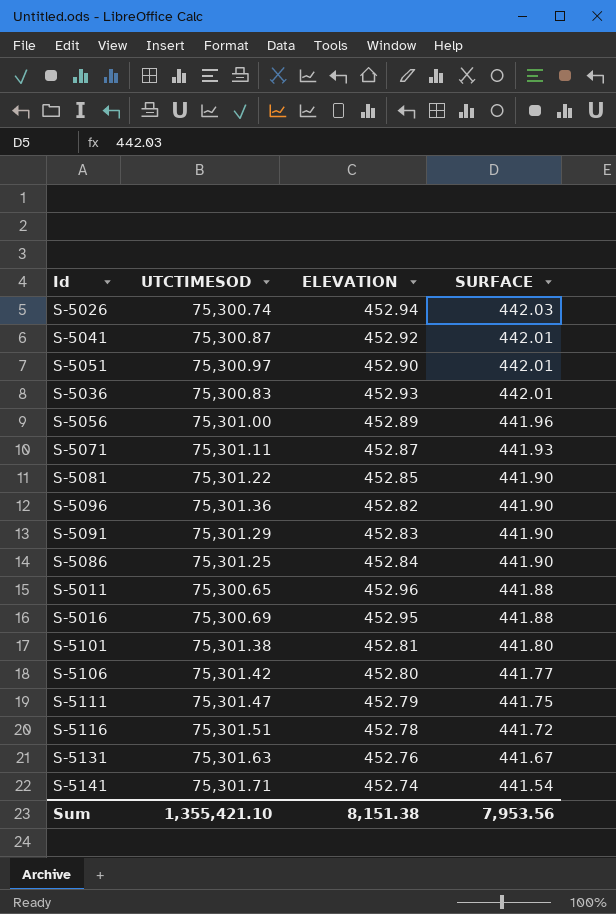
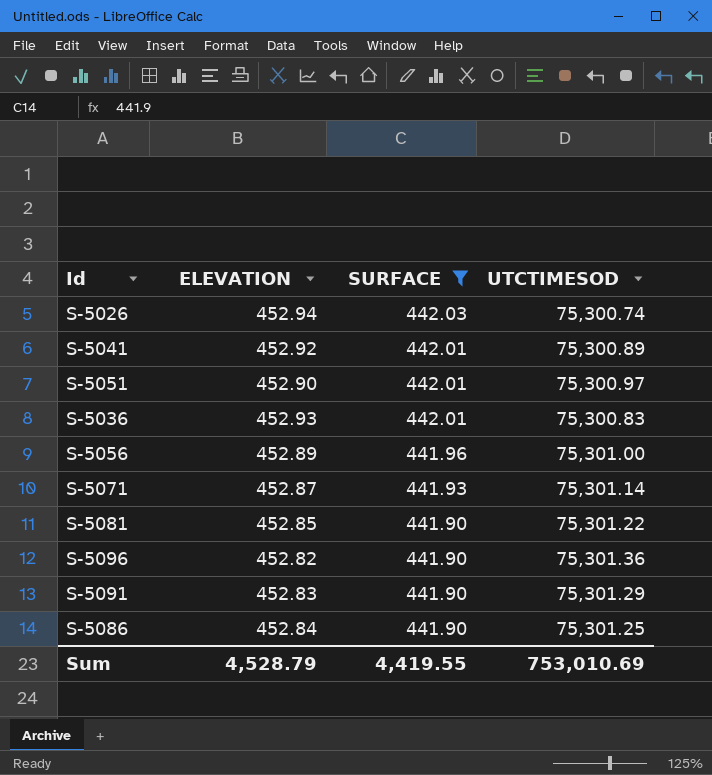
filter: none -> SURFACE >= 441.90
column UTCTIMESOD | position: 2 -> 4
S-5041 | UTCTIMESOD: 75,300.87 -> 75,300.89
S-5071 | UTCTIMESOD: 75,301.11 -> 75,301.14
Sum | ELEVATION: 8,151.38 -> 4,528.79
Sum | SURFACE: 7,953.56 -> 4,419.55
Sum | UTCTIMESOD: 1,355,421.10 -> 753,010.69

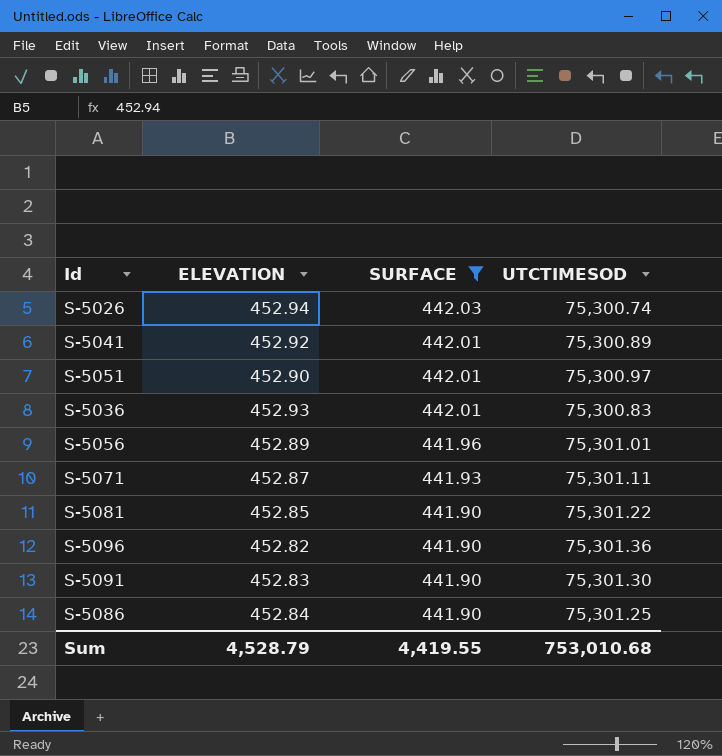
S-5056 | UTCTIMESOD: 75,301.00 -> 75,301.01
S-5071 | UTCTIMESOD: 75,301.14 -> 75,301.11
S-5091 | UTCTIMESOD: 75,301.29 -> 75,301.30
Sum | UTCTIMESOD: 753,010.69 -> 753,010.68

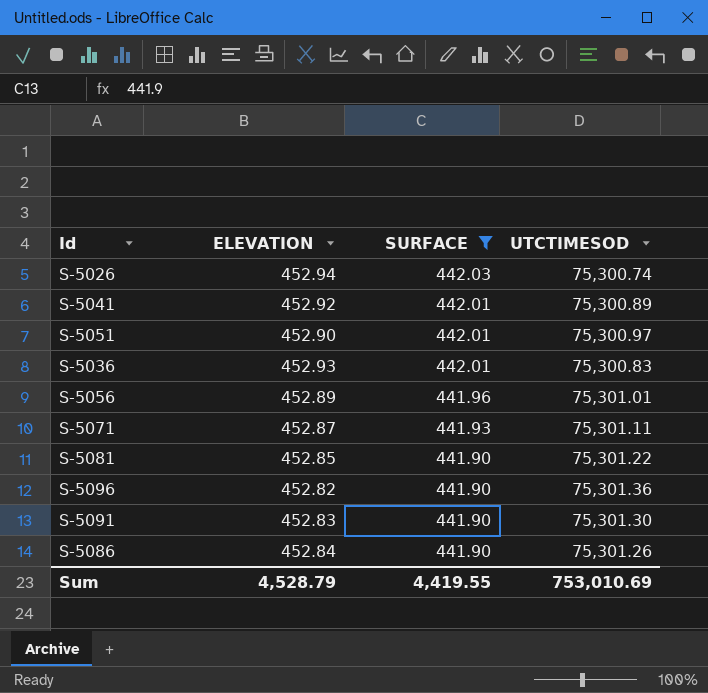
S-5086 | UTCTIMESOD: 75,301.25 -> 75,301.26
Sum | UTCTIMESOD: 753,010.68 -> 753,010.69

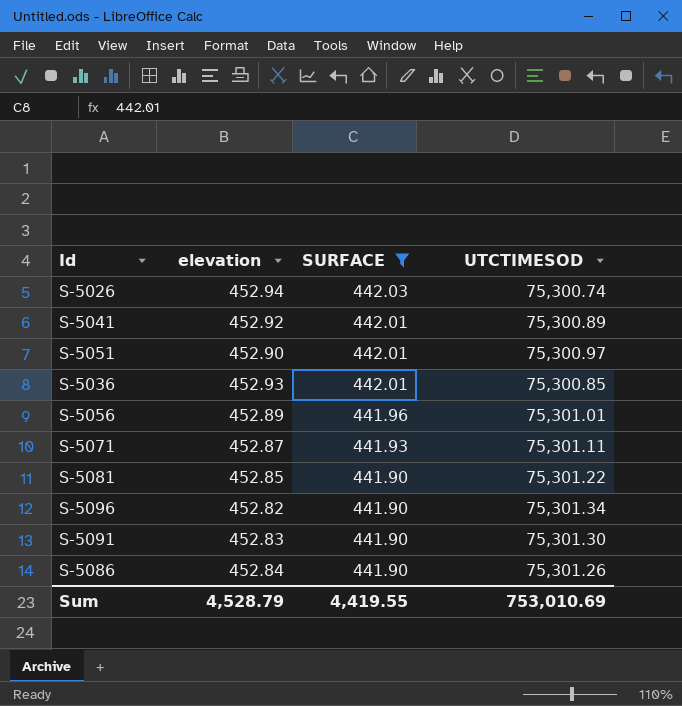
column name: ELEVATION -> elevation
S-5036 | UTCTIMESOD: 75,300.83 -> 75,300.85
S-5096 | UTCTIMESOD: 75,301.36 -> 75,301.34

